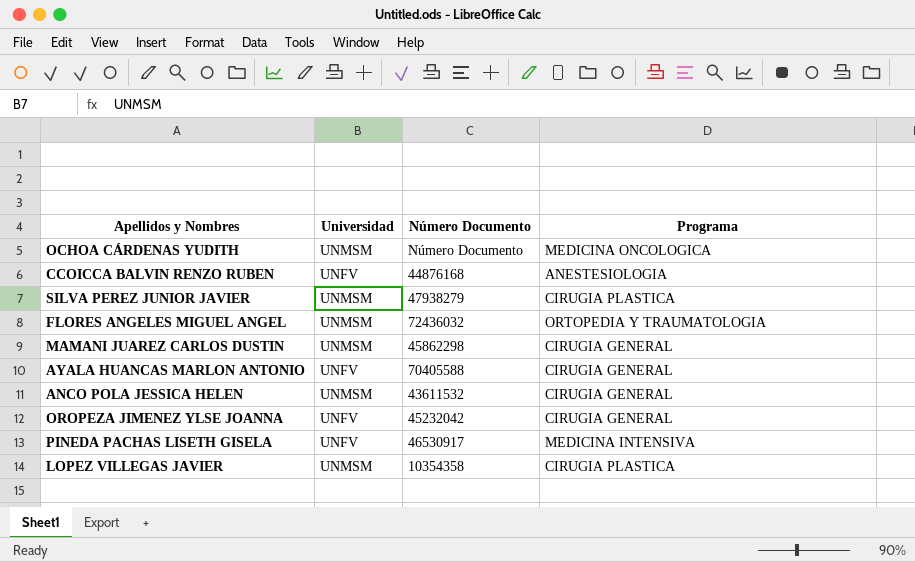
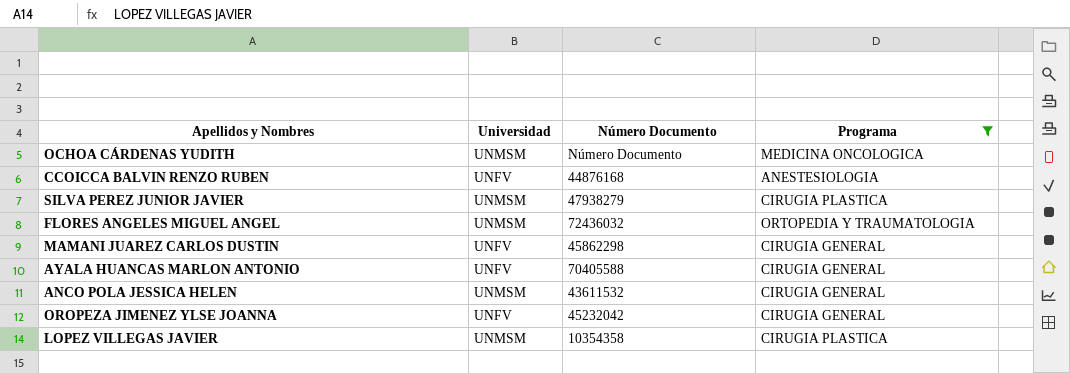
filter: none -> Programa != MEDICINA INTENSIVA
MAMANI JUAREZ CARLOS DUSTIN | Universidad: UNMSM -> UNFV

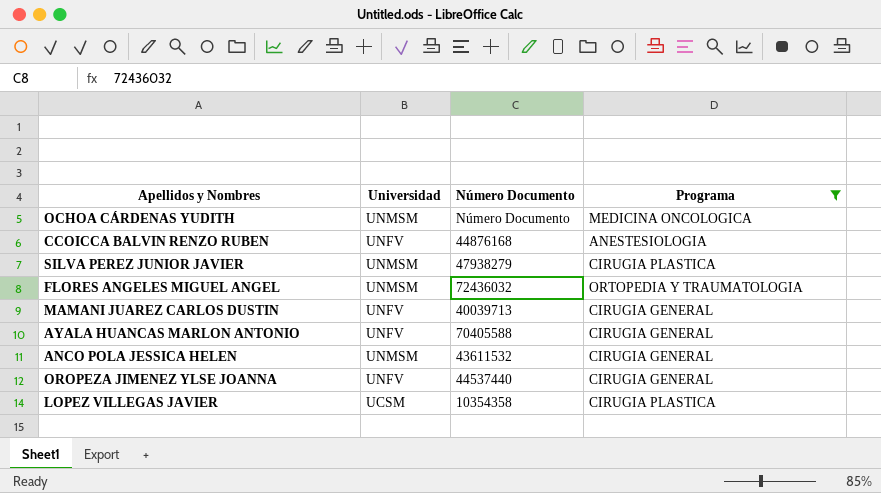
MAMANI JUAREZ CARLOS DUSTIN | Número Documento: 45862298 -> 40039713
OROPEZA JIMENEZ YLSE JOANNA | Número Documento: 45232042 -> 44537440
LOPEZ VILLEGAS JAVIER | Universidad: UNMSM -> UCSM

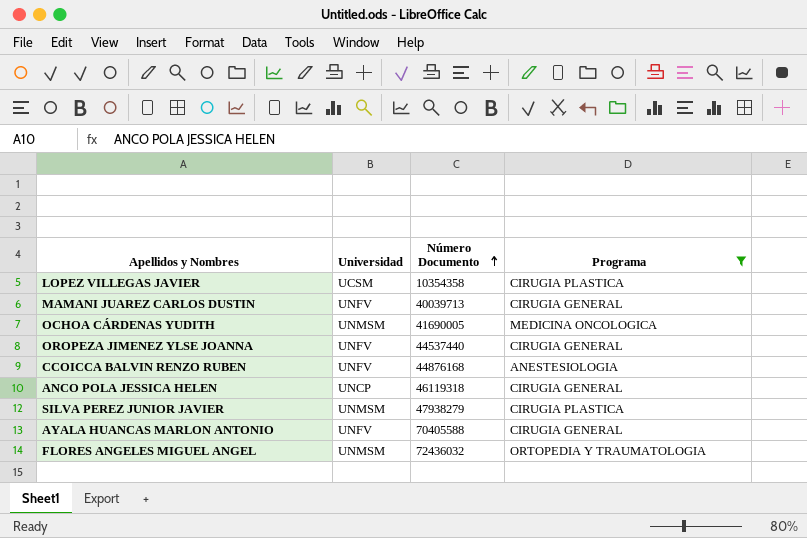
row order: none -> Número Documento ascending
OCHOA CÁRDENAS YUDITH | Número Documento: Número Documento -> 41690005
ANCO POLA JESSICA HELEN | Universidad: UNMSM -> UNCP
ANCO POLA JESSICA HELEN | Número Documento: 43611532 -> 46119318

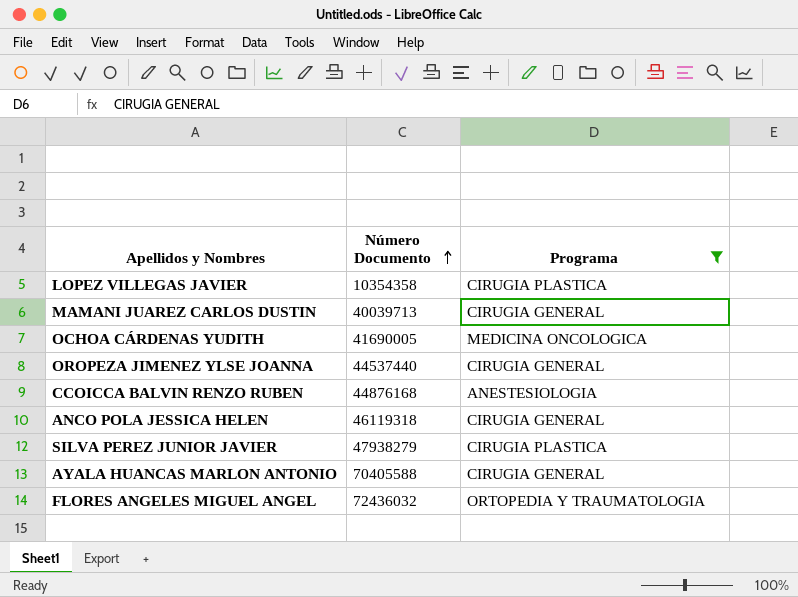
column Universidad | position: 2 -> none

